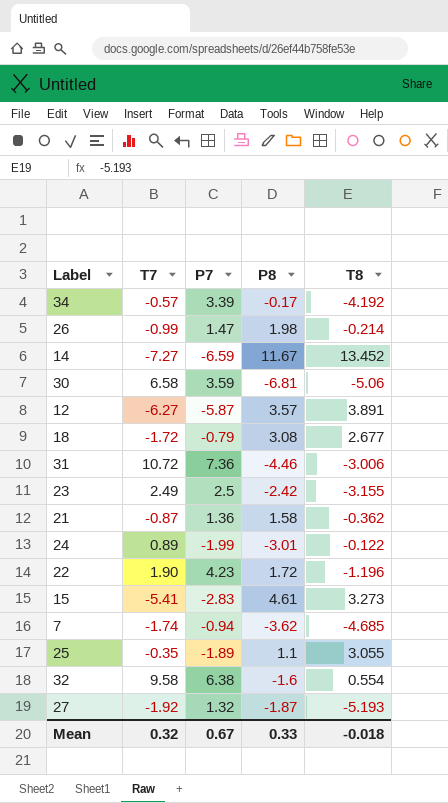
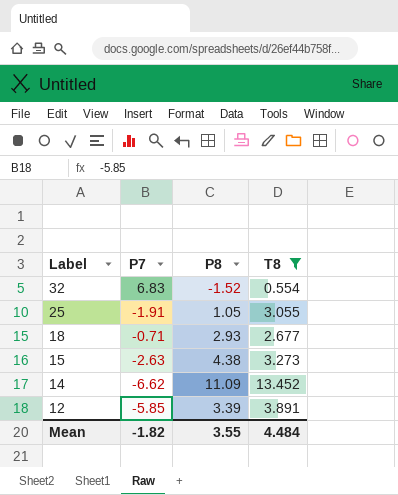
filter: none -> T8 >= 0.554
row order: none -> Label descending
column T7 | position: 2 -> none
32 | P7: 6.38 -> 6.83
32 | P8: -1.6 -> -1.52
25 | P7: -1.89 -> -1.91
25 | P8: 1.1 -> 1.05
18 | P7: -0.79 -> -0.71
18 | P8: 3.08 -> 2.93
15 | P7: -2.83 -> -2.63
15 | P8: 4.61 -> 4.38
14 | P7: -6.59 -> -6.62
14 | P8: 11.67 -> 11.09
12 | P7: -5.87 -> -5.85
12 | P8: 3.57 -> 3.39
Mean | P7: 0.67 -> -1.82
Mean | P8: 0.33 -> 3.55
Mean | T8: -0.018 -> 4.484

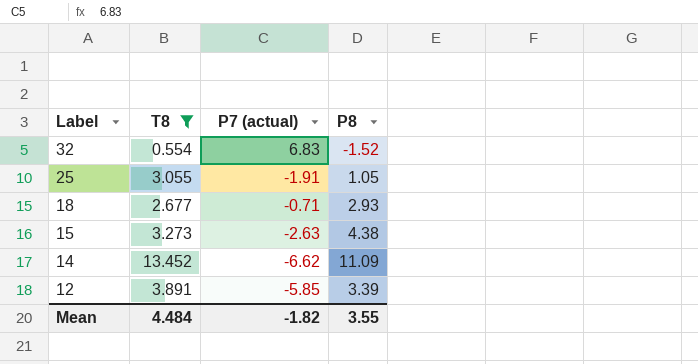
column T8 | position: 4 -> 2
column name: P7 -> P7 (actual)

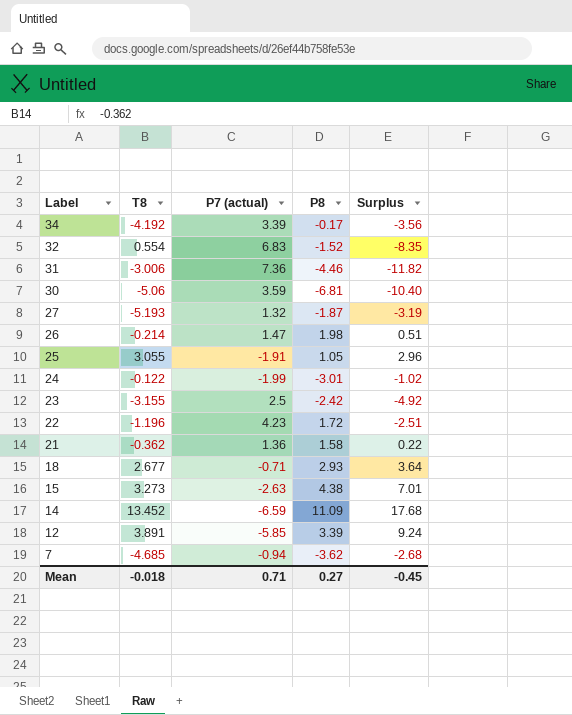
filter: T8 >= 0.554 -> none
column Surplus | formula: none -> [P8] - [P7 (actual)]
14 | P7 (actual): -6.62 -> -6.59
Mean | T8: 4.484 -> -0.018
Mean | P7 (actual): -1.82 -> 0.71
Mean | P8: 3.55 -> 0.27

